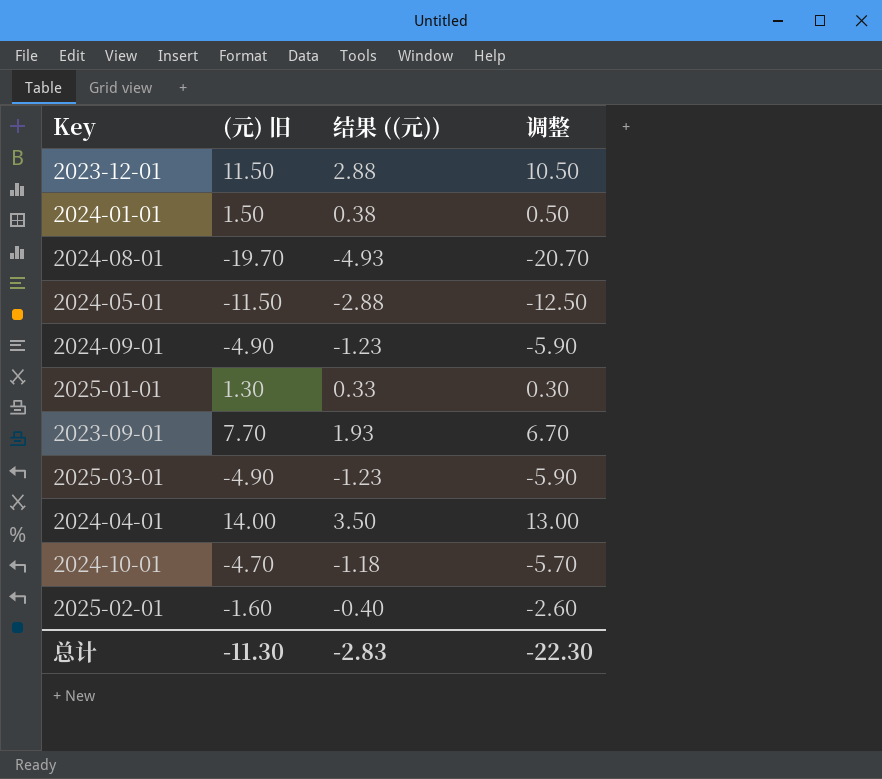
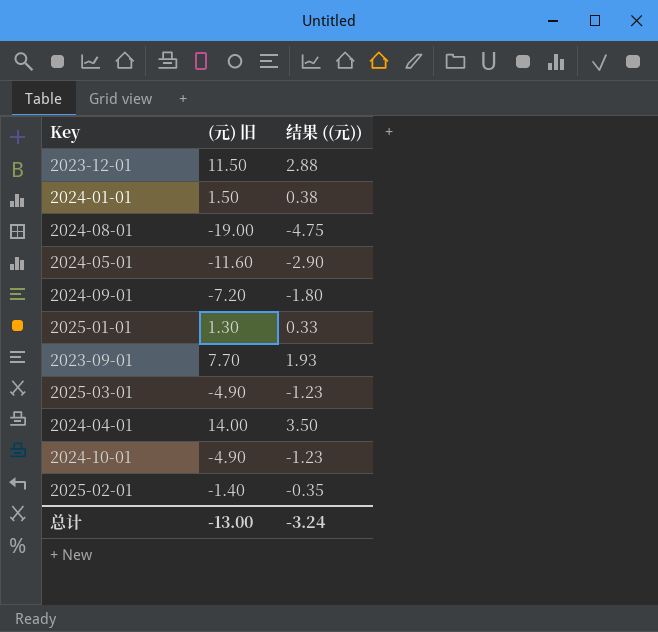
column 调整 | formula: [(元) 旧] - 1 -> none
2024-08-01 | (元) 旧: -19.70 -> -19.00
2024-08-01 | 结果 ((元)): -4.93 -> -4.75
2024-05-01 | (元) 旧: -11.50 -> -11.60
2024-05-01 | 结果 ((元)): -2.88 -> -2.90
2024-09-01 | (元) 旧: -4.90 -> -7.20
2024-09-01 | 结果 ((元)): -1.23 -> -1.80
2024-10-01 | (元) 旧: -4.70 -> -4.90
2024-10-01 | 结果 ((元)): -1.18 -> -1.23
2025-02-01 | (元) 旧: -1.60 -> -1.40
2025-02-01 | 结果 ((元)): -0.40 -> -0.35
总计 | (元) 旧: -11.30 -> -13.00
总计 | 结果 ((元)): -2.83 -> -3.24

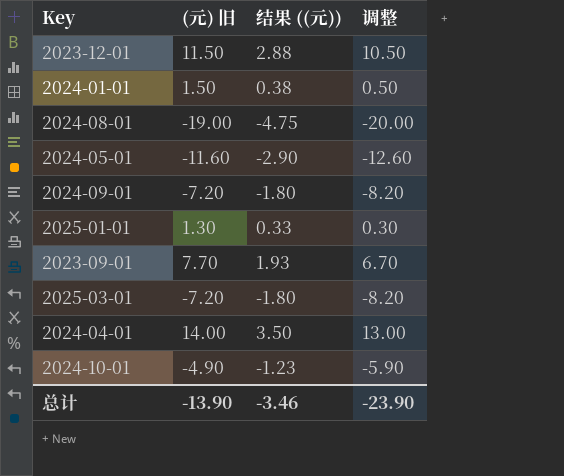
column 调整 | formula: none -> [(元) 旧] - 1
row 2025-02-01: -1.40 | -0.35 -> none
2025-03-01 | (元) 旧: -4.90 -> -7.20
2025-03-01 | 结果 ((元)): -1.23 -> -1.80
总计 | (元) 旧: -13.00 -> -13.90
总计 | 结果 ((元)): -3.24 -> -3.46

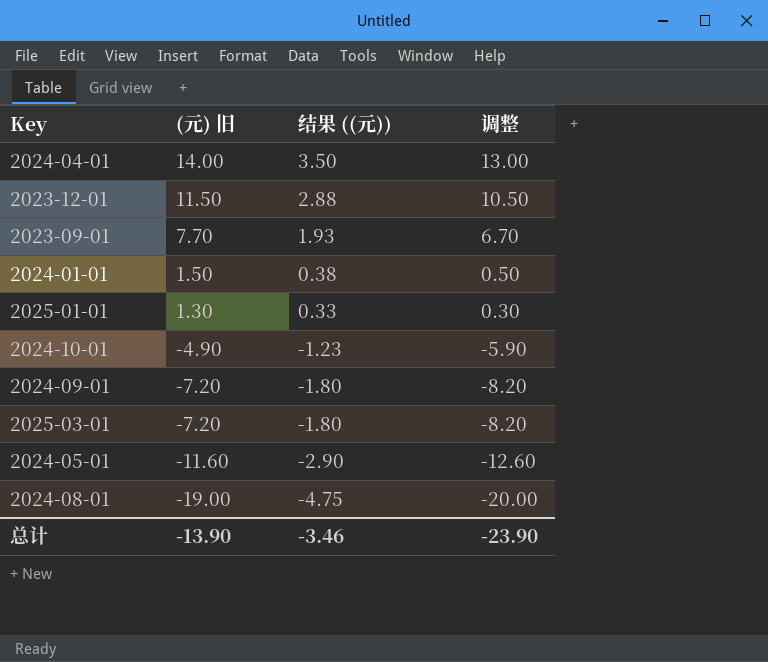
row order: none -> (元) 旧 descending

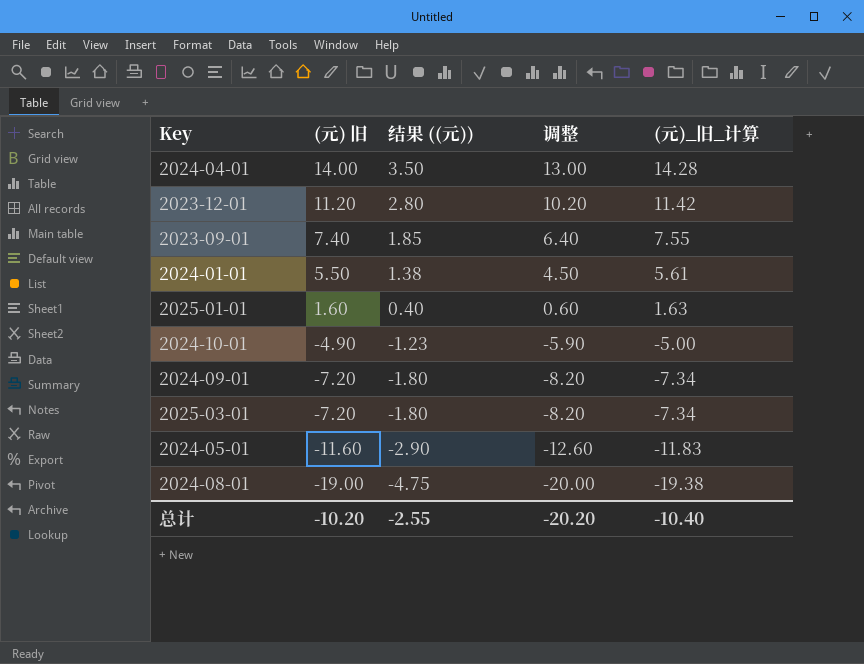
column (元)_旧_计算 | formula: none -> [(元) 旧] * 1.02
2023-12-01 | (元) 旧: 11.50 -> 11.20
2023-12-01 | 结果 ((元)): 2.88 -> 2.80
2023-12-01 | 调整: 10.50 -> 10.20
2023-09-01 | (元) 旧: 7.70 -> 7.40
2023-09-01 | 结果 ((元)): 1.93 -> 1.85
2023-09-01 | 调整: 6.70 -> 6.40
2024-01-01 | (元) 旧: 1.50 -> 5.50
2024-01-01 | 结果 ((元)): 0.38 -> 1.38
2024-01-01 | 调整: 0.50 -> 4.50
2025-01-01 | (元) 旧: 1.30 -> 1.60
2025-01-01 | 结果 ((元)): 0.33 -> 0.40
2025-01-01 | 调整: 0.30 -> 0.60
总计 | (元) 旧: -13.90 -> -10.20
总计 | 结果 ((元)): -3.46 -> -2.55
总计 | 调整: -23.90 -> -20.20

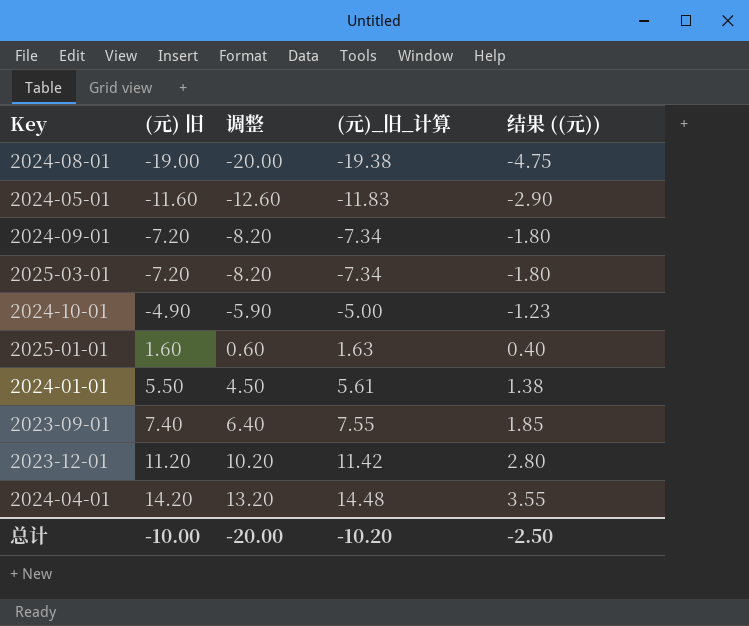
row order: (元) 旧 descending -> (元) 旧 ascending
column 结果 ((元)) | position: 3 -> 5
2024-04-01 | (元) 旧: 14.00 -> 14.20
2024-04-01 | 调整: 13.00 -> 13.20
2024-04-01 | (元)_旧_计算: 14.28 -> 14.48
2024-04-01 | 结果 ((元)): 3.50 -> 3.55
总计 | (元) 旧: -10.20 -> -10.00
总计 | 调整: -20.20 -> -20.00
总计 | (元)_旧_计算: -10.40 -> -10.20
总计 | 结果 ((元)): -2.55 -> -2.50

